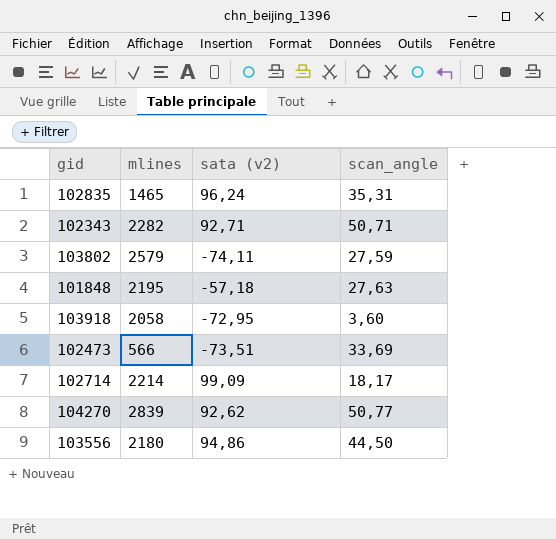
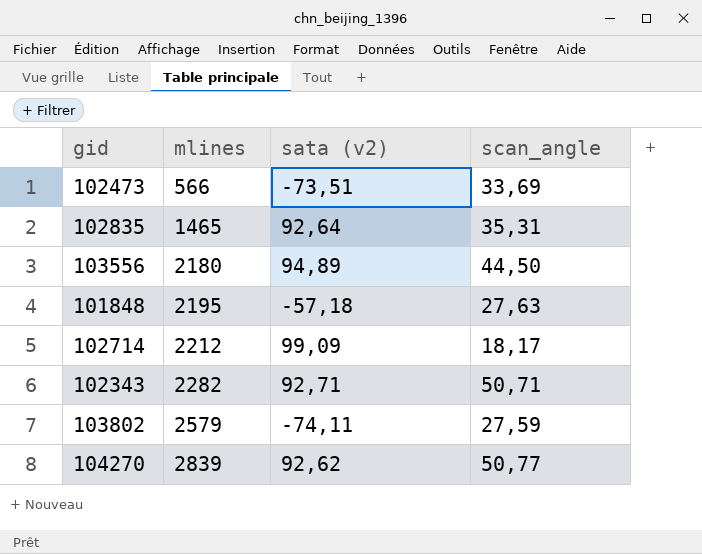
row order: none -> mlines ascending
row 103918: 2058 | -72,95 | 3,60 -> none
102835 | sata (v2): 96,24 -> 92,64
103556 | sata (v2): 94,86 -> 94,89
102714 | mlines: 2214 -> 2212

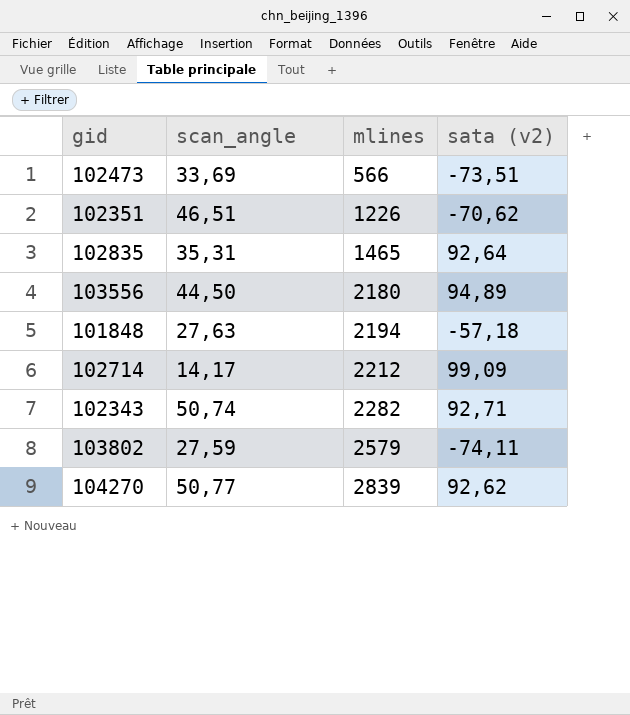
column scan_angle | position: 4 -> 2
row 102351: none -> 46,51 | 1226 | -70,62
101848 | mlines: 2195 -> 2194
102714 | scan_angle: 18,17 -> 14,17
102343 | scan_angle: 50,71 -> 50,74

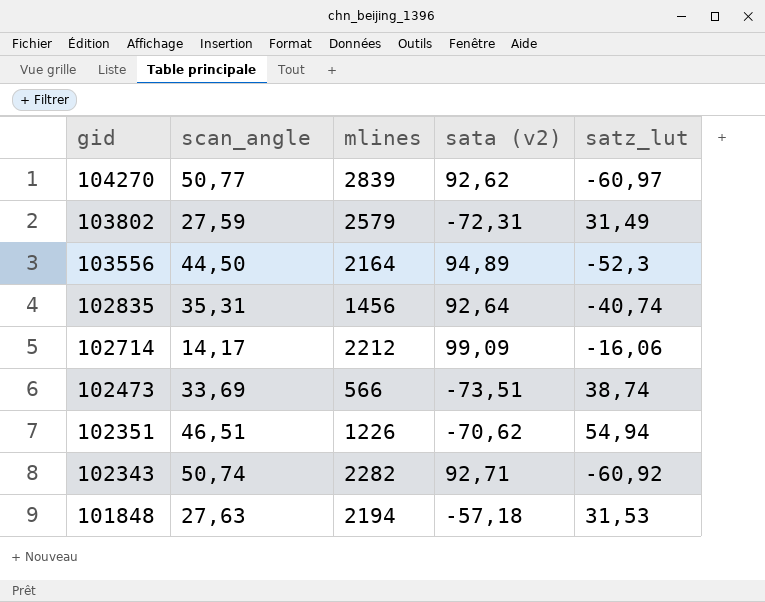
row order: mlines ascending -> gid descending
column satz_lut | position: none -> 5
103802 | sata (v2): -74,11 -> -72,31
103556 | mlines: 2180 -> 2164
102835 | mlines: 1465 -> 1456

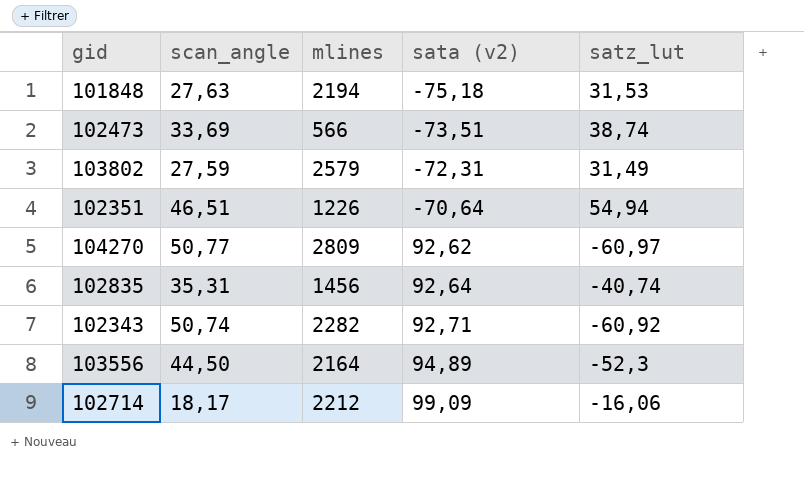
row order: gid descending -> sata (v2) ascending
101848 | sata (v2): -57,18 -> -75,18
102351 | sata (v2): -70,62 -> -70,64
104270 | mlines: 2839 -> 2809
102714 | scan_angle: 14,17 -> 18,17

